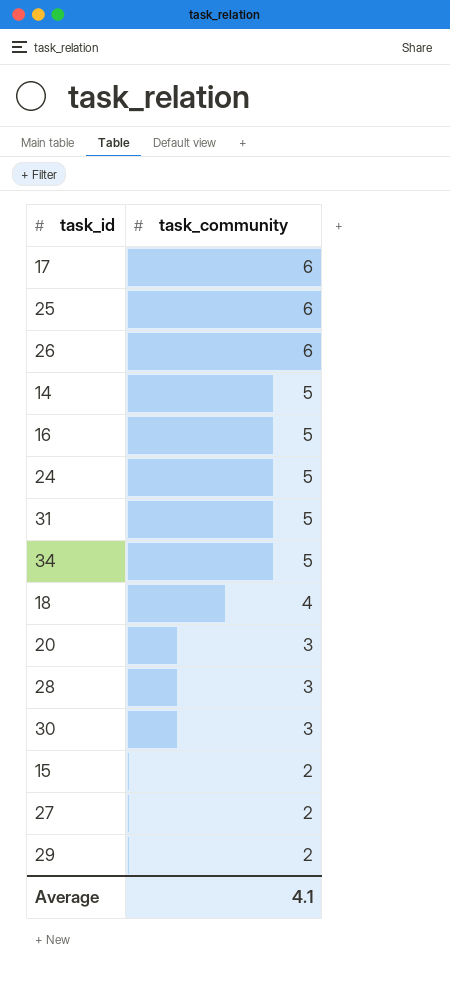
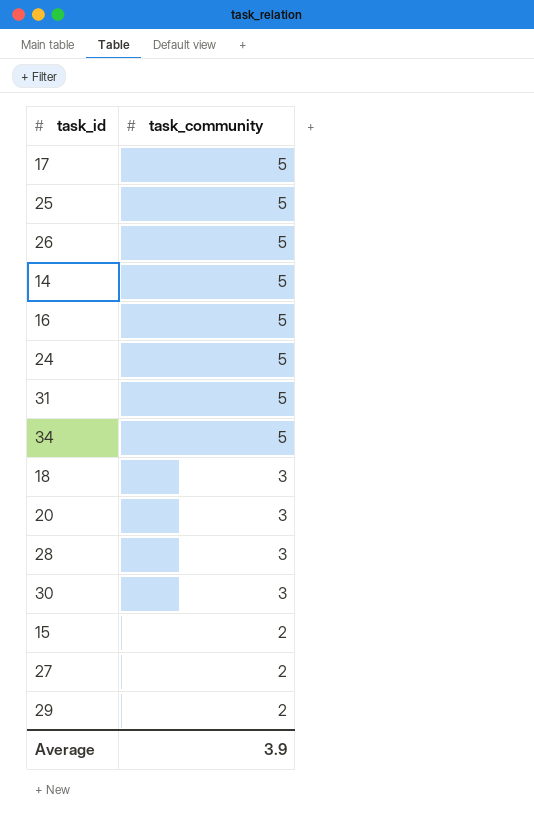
17 | task_community: 6 -> 5
25 | task_community: 6 -> 5
26 | task_community: 6 -> 5
18 | task_community: 4 -> 3
Average | task_community: 4.1 -> 3.9

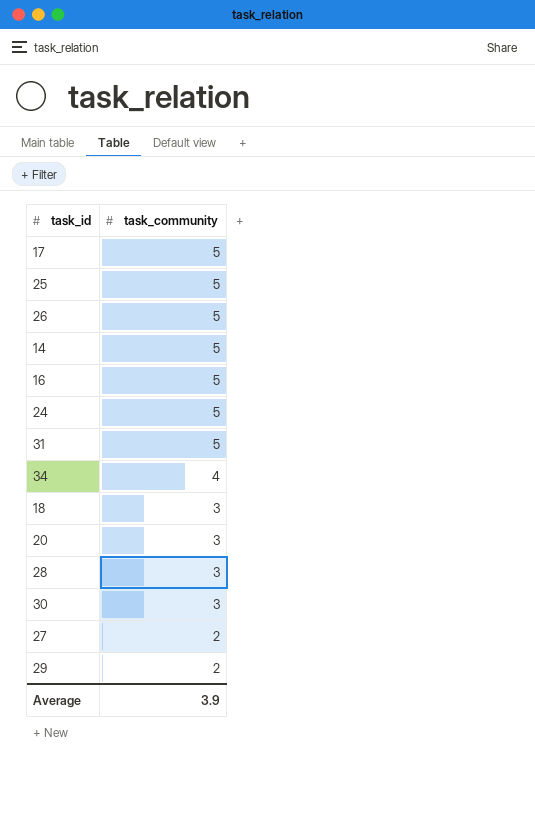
row 15: 2 -> none
34 | task_community: 5 -> 4

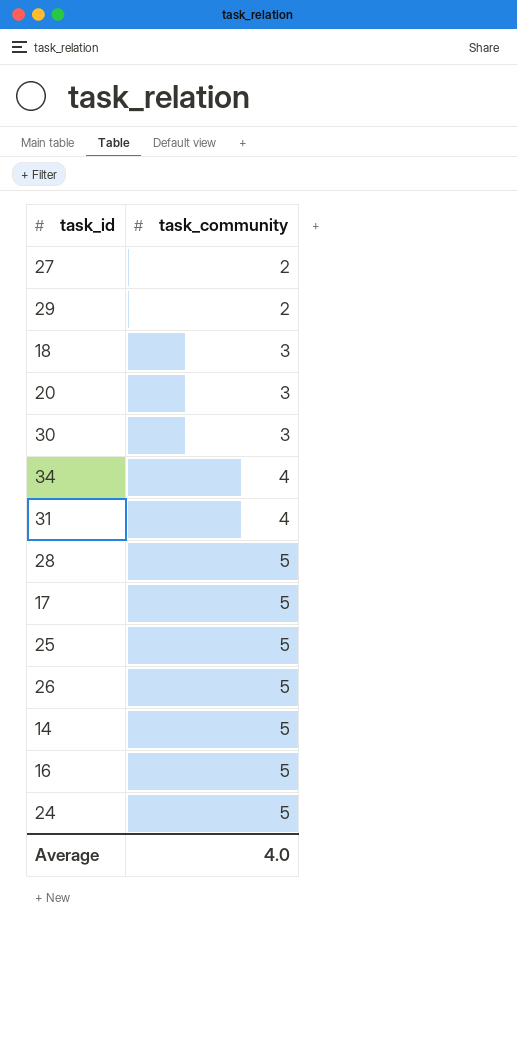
row order: task_community descending -> task_community ascending
31 | task_community: 5 -> 4
28 | task_community: 3 -> 5
Average | task_community: 3.9 -> 4.0

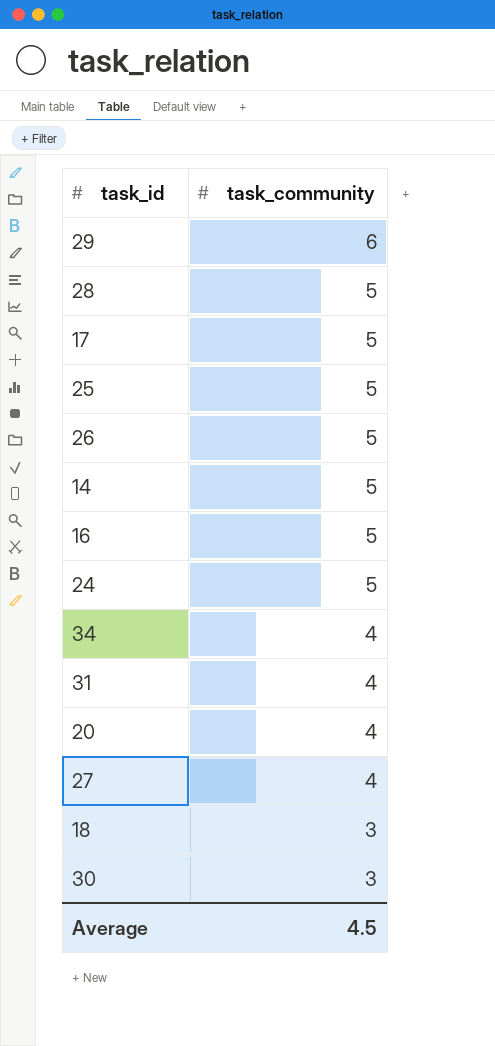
row order: task_community ascending -> task_community descending
29 | task_community: 2 -> 6
20 | task_community: 3 -> 4
27 | task_community: 2 -> 4
Average | task_community: 4.0 -> 4.5

